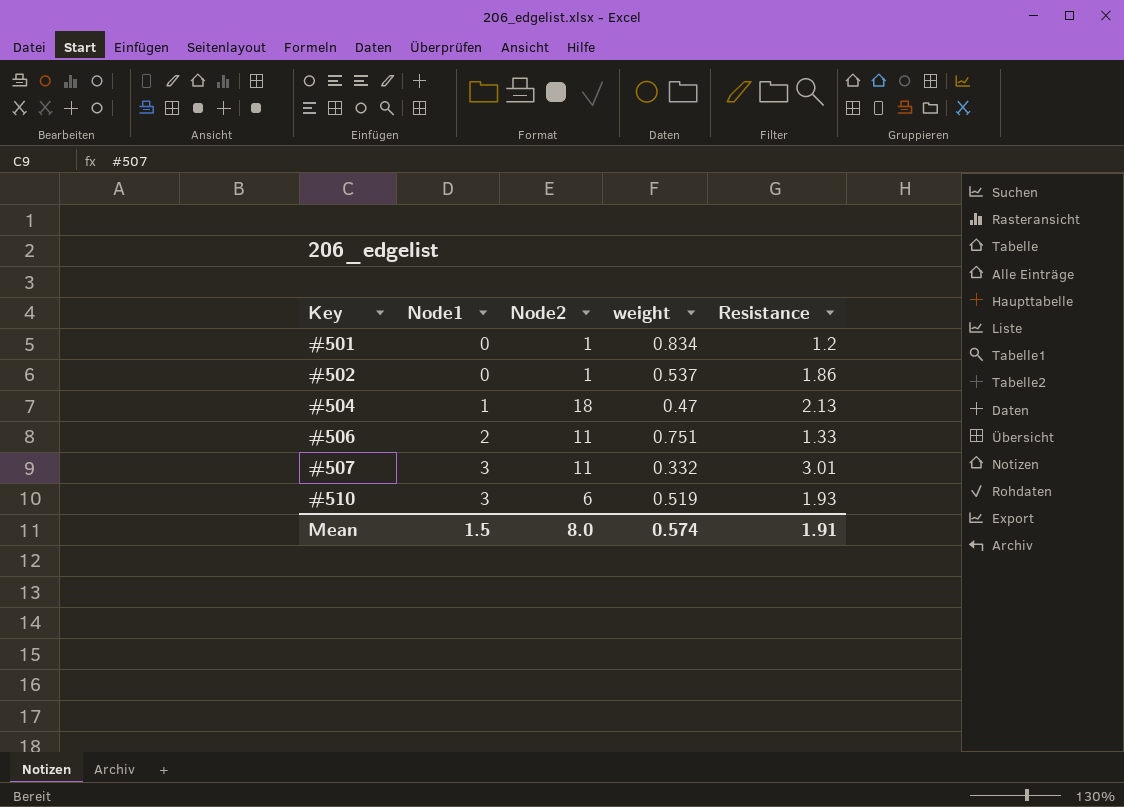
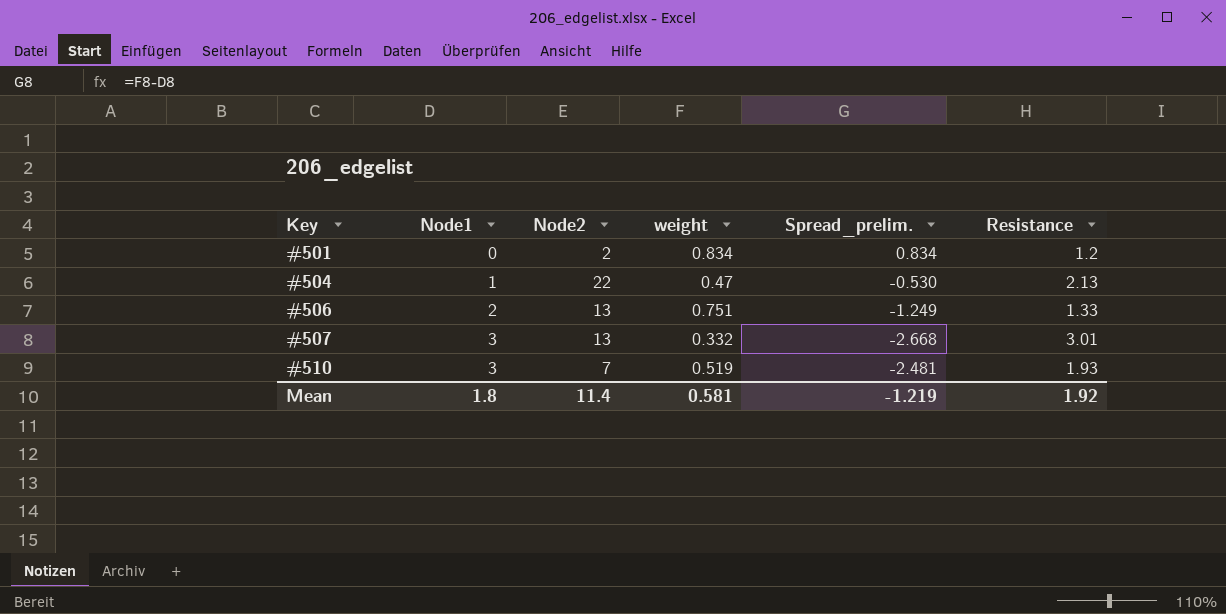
column Spread_prelim. | formula: none -> [weight] - [Node1]
row #502: 0 | 1 | 0.537 | 1.86 -> none
#501 | Node2: 1 -> 2
#504 | Node2: 18 -> 22
#506 | Node2: 11 -> 13
#507 | Node2: 11 -> 13
#510 | Node2: 6 -> 7
Mean | Node1: 1.5 -> 1.8
Mean | Node2: 8.0 -> 11.4
Mean | weight: 0.574 -> 0.581
Mean | Resistance: 1.91 -> 1.92

